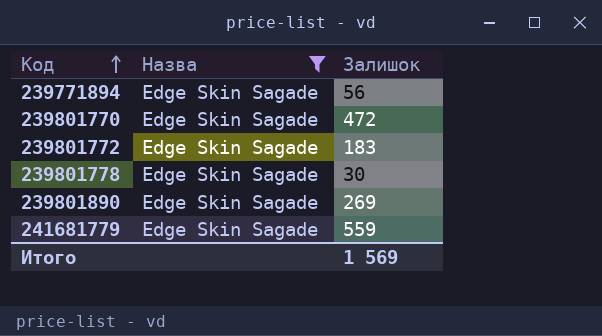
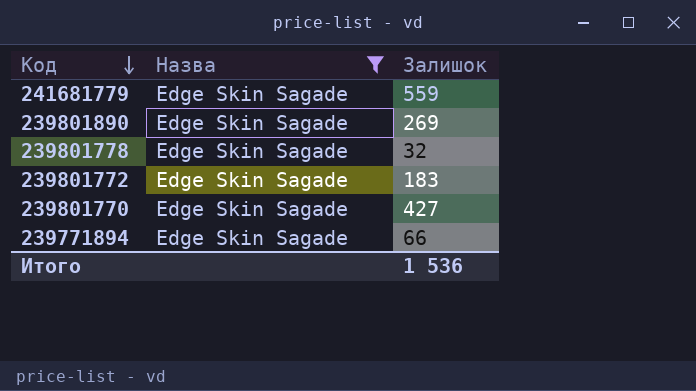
row order: Код ascending -> Код descending
239801778 | Залишок: 30 -> 32
239801770 | Залишок: 472 -> 427
239771894 | Залишок: 56 -> 66
Итого | Залишок: 1 569 -> 1 536

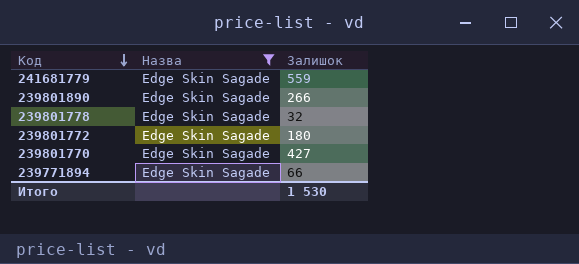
239801890 | Залишок: 269 -> 266
239801772 | Залишок: 183 -> 180
Итого | Залишок: 1 536 -> 1 530

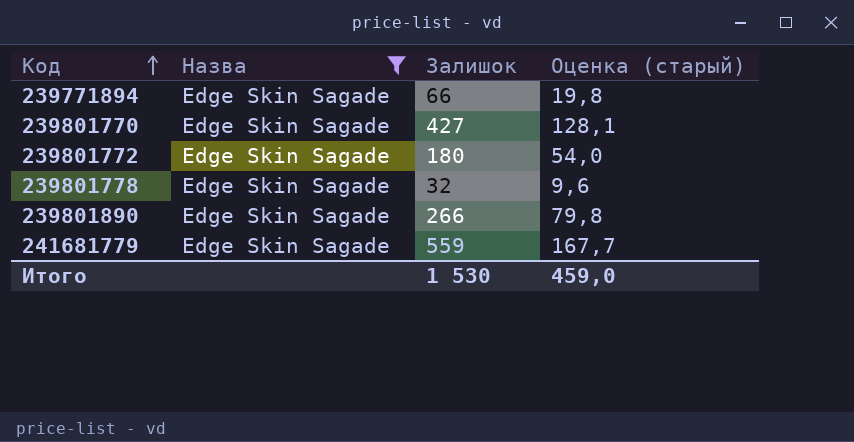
row order: Код descending -> Код ascending
column Оценка (старый) | formula: none -> [Залишок] * 0,3

